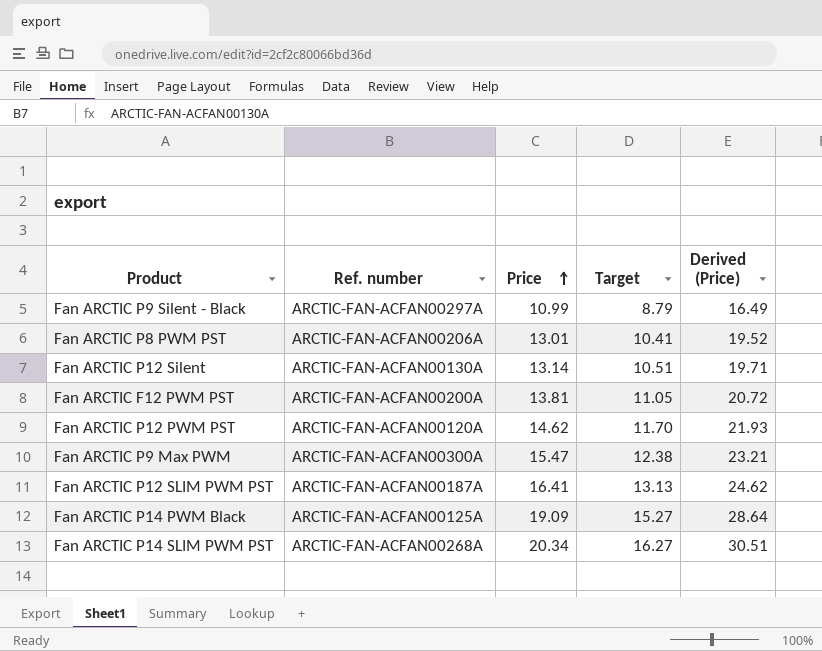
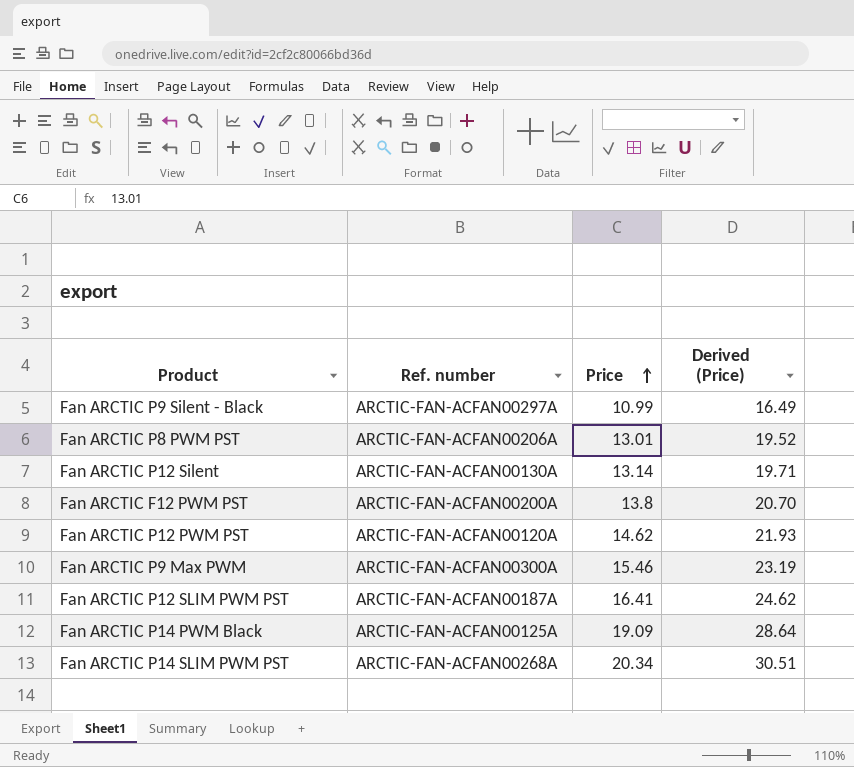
column Target | formula: [Price] * 0.8 -> none
Fan ARCTIC F12 PWM PST | Price: 13.81 -> 13.8
Fan ARCTIC F12 PWM PST | Derived (Price): 20.72 -> 20.70
Fan ARCTIC P9 Max PWM | Price: 15.47 -> 15.46
Fan ARCTIC P9 Max PWM | Derived (Price): 23.21 -> 23.19

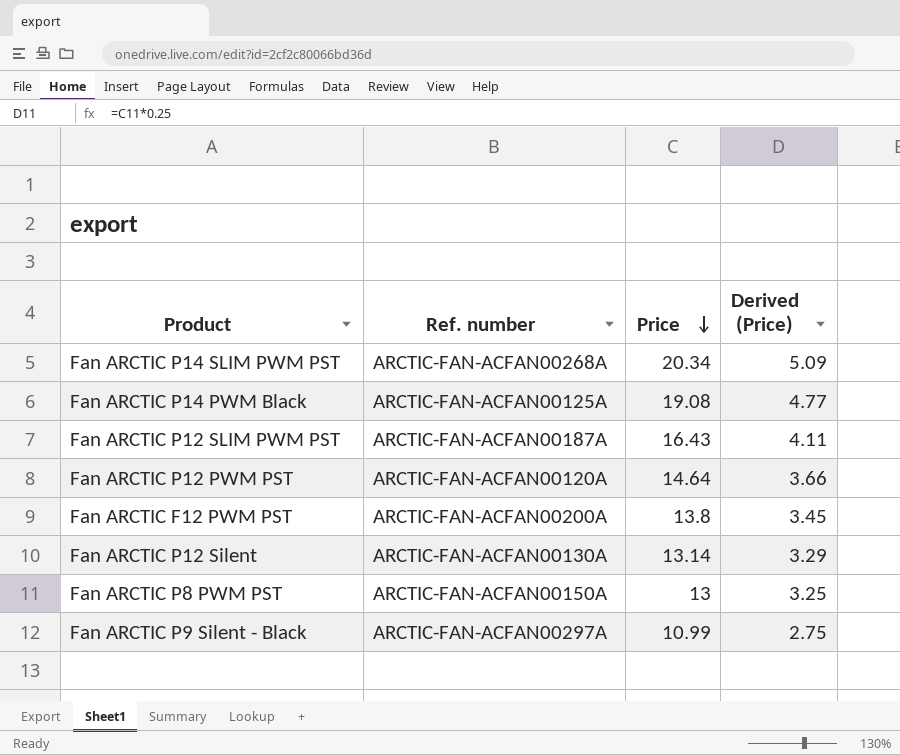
row order: Price ascending -> Price descending
column Derived (Price) | formula: [Price] * 1.5 -> [Price] * 0.25
row Fan ARCTIC P9 Max PWM: ARCTIC-FAN-ACFAN00300A | 15.46 | 23.19 -> none
Fan ARCTIC P14 PWM Black | Price: 19.09 -> 19.08
Fan ARCTIC P12 SLIM PWM PST | Price: 16.41 -> 16.43
Fan ARCTIC P12 PWM PST | Price: 14.62 -> 14.64
Fan ARCTIC P8 PWM PST | Ref. number: ARCTIC-FAN-ACFAN00206A -> ARCTIC-FAN-ACFAN00150A
Fan ARCTIC P8 PWM PST | Price: 13.01 -> 13

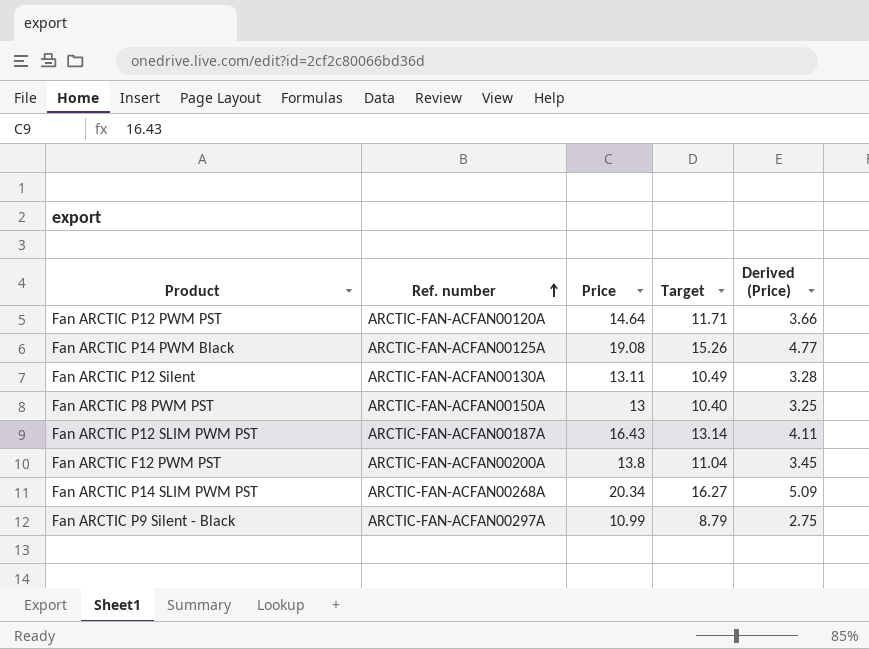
row order: Price descending -> Ref. number ascending
column Target | formula: none -> [Price] * 0.8
Fan ARCTIC P12 Silent | Price: 13.14 -> 13.11
Fan ARCTIC P12 Silent | Derived (Price): 3.29 -> 3.28

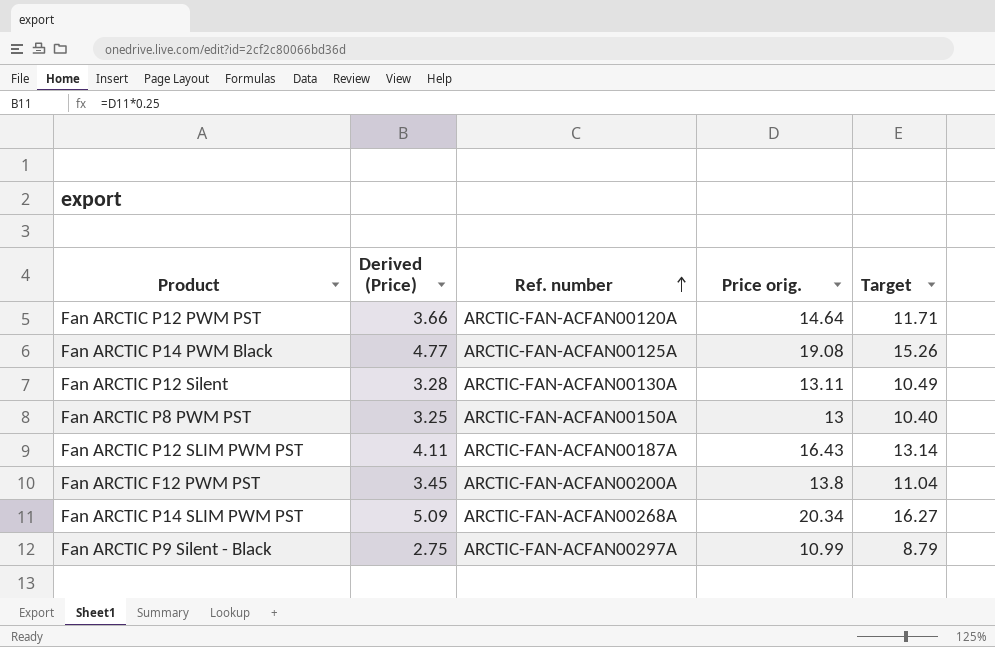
column Derived (Price) | position: 5 -> 2
column name: Price -> Price orig.

